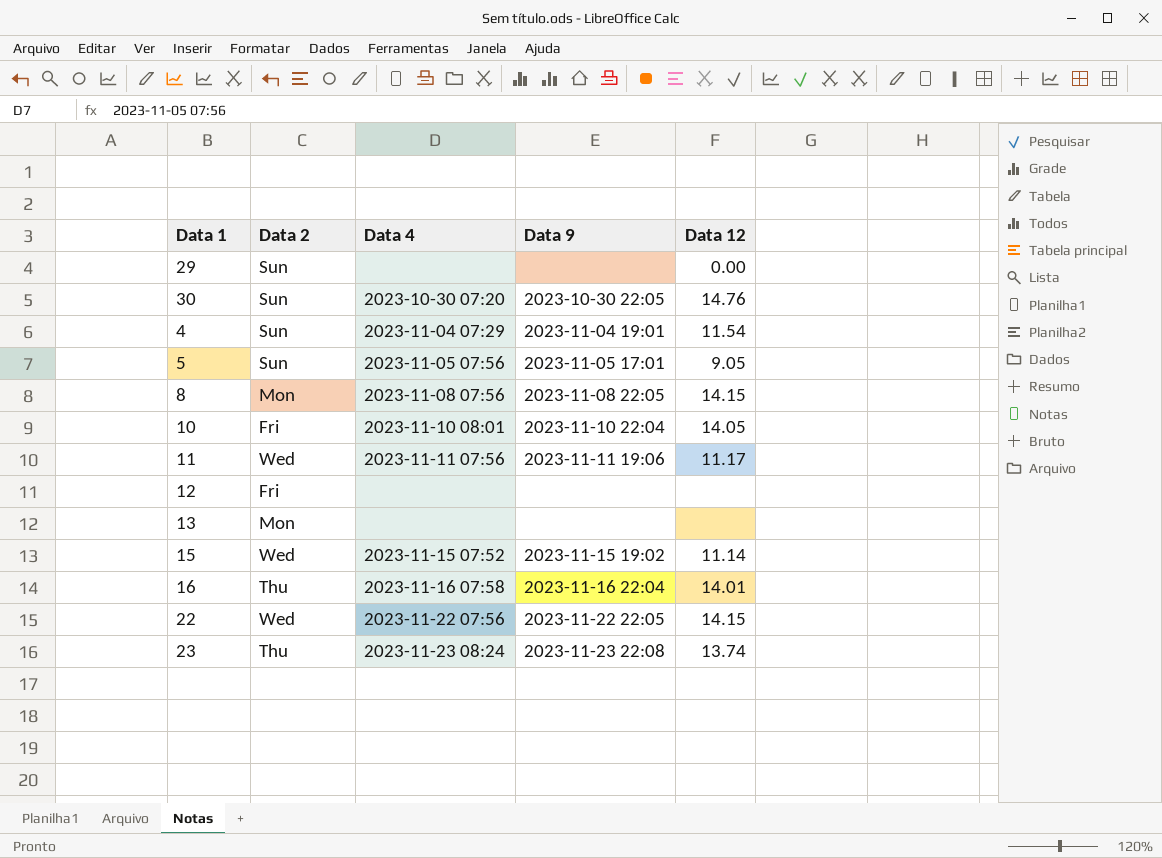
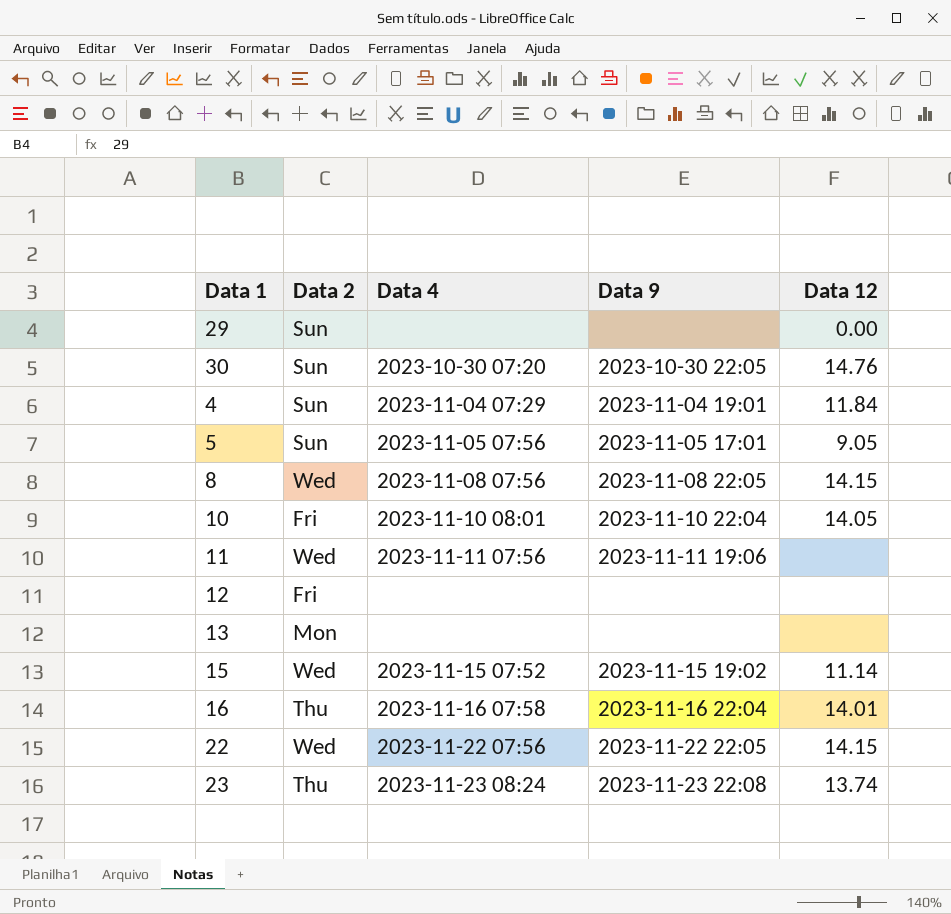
4 | Data 12: 11.54 -> 11.84
8 | Data 2: Mon -> Wed
11 | Data 12: 11.17 -> none

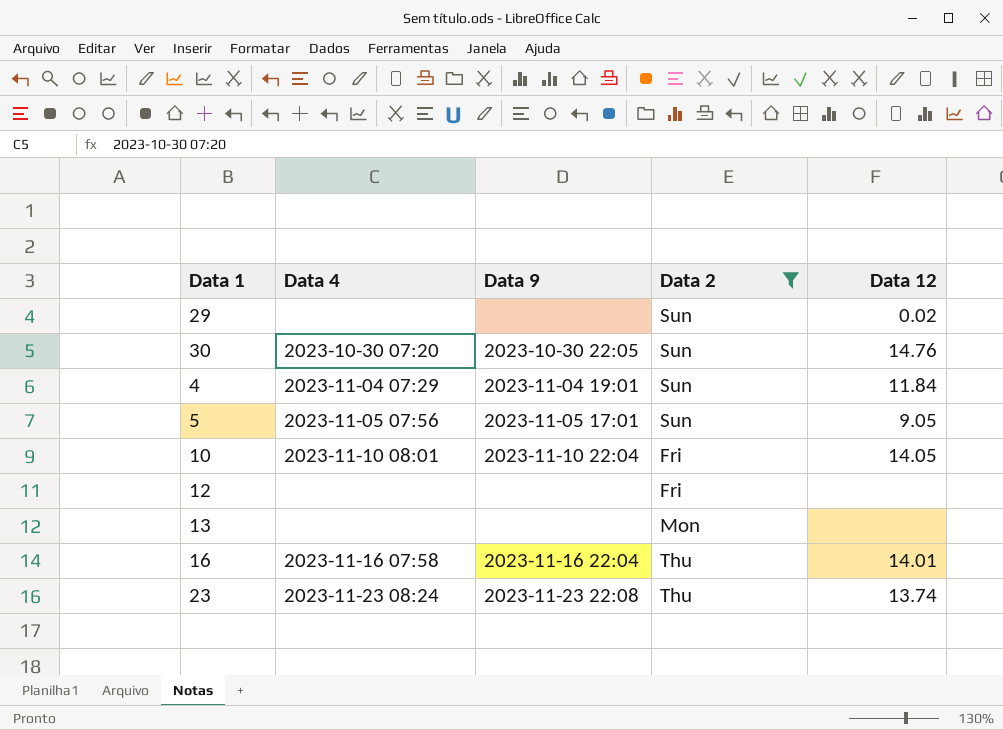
filter: none -> Data 2 != Wed
column Data 2 | position: 2 -> 4
29 | Data 12: 0.00 -> 0.02

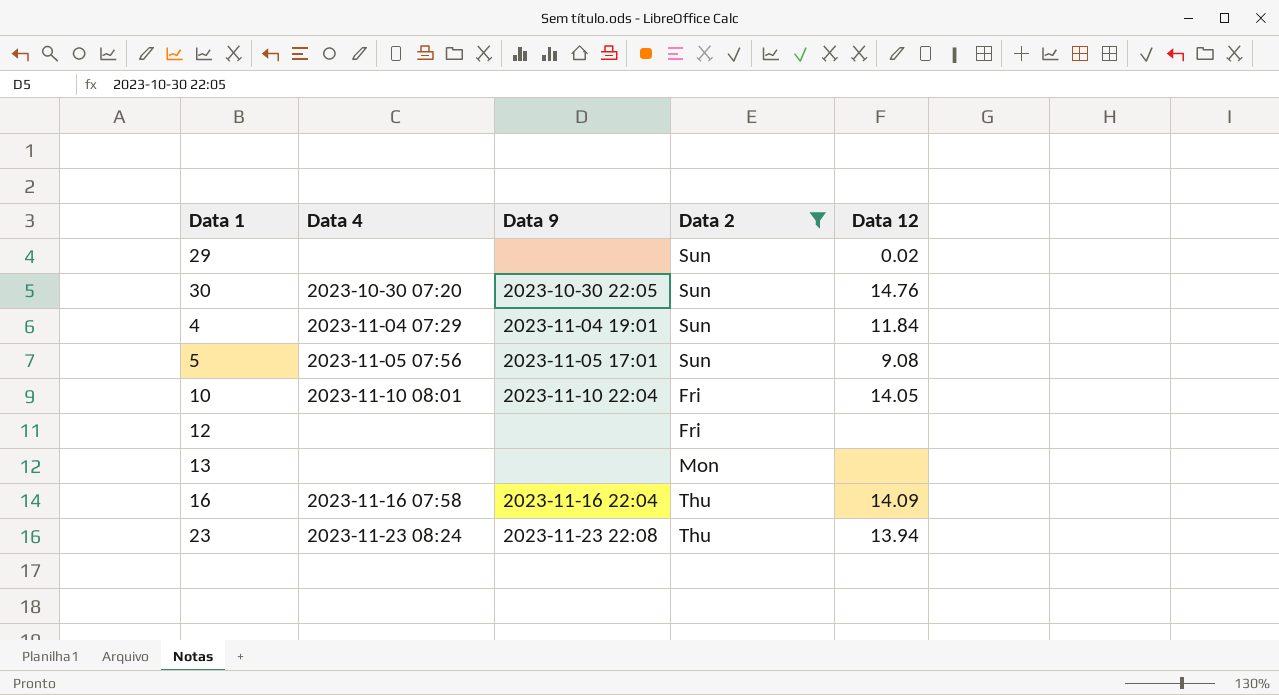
5 | Data 12: 9.05 -> 9.08
16 | Data 12: 14.01 -> 14.09
23 | Data 12: 13.74 -> 13.94

